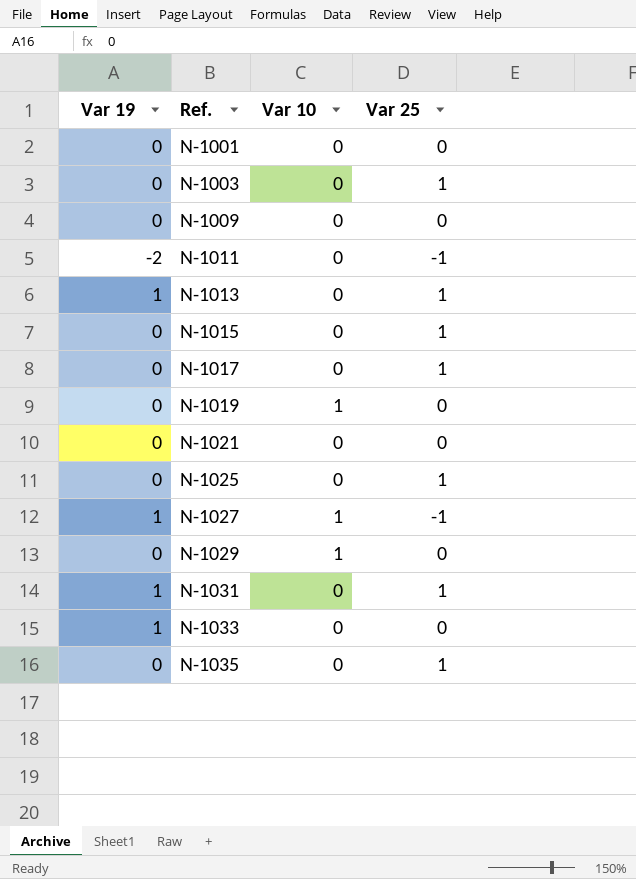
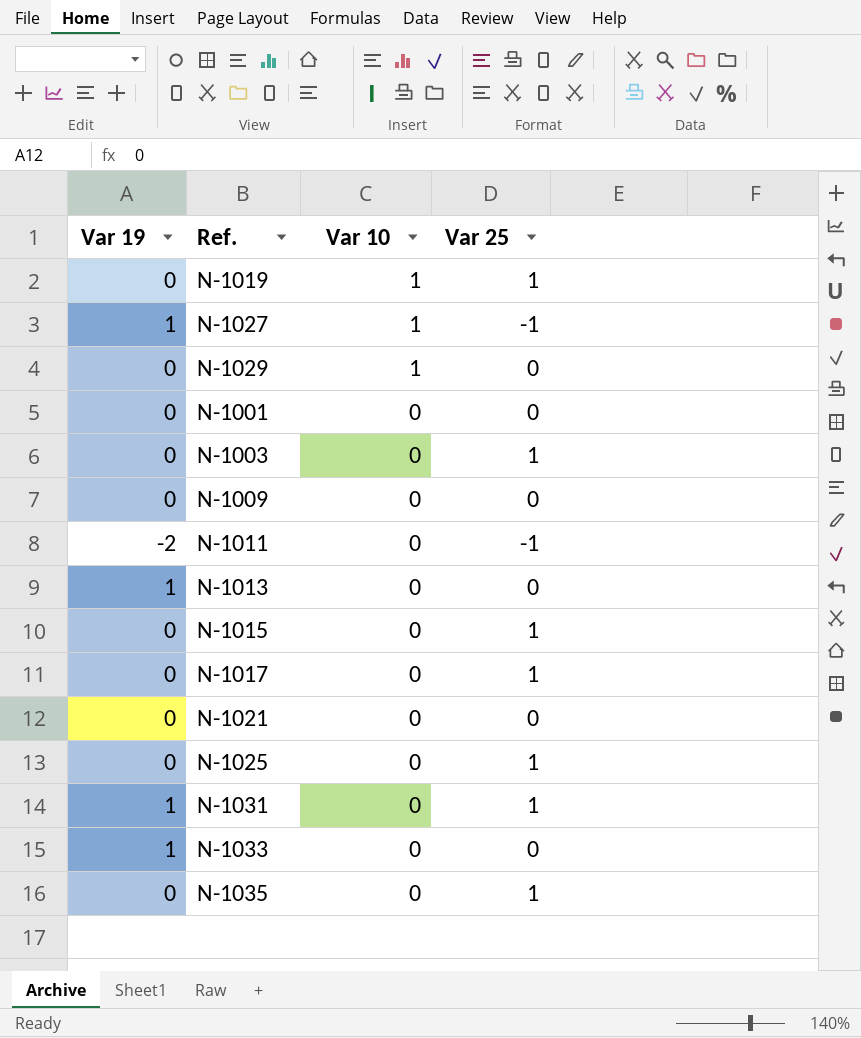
row order: Ref. ascending -> Var 10 descending
N-1019 | Var 25: 0 -> 1
N-1013 | Var 25: 1 -> 0

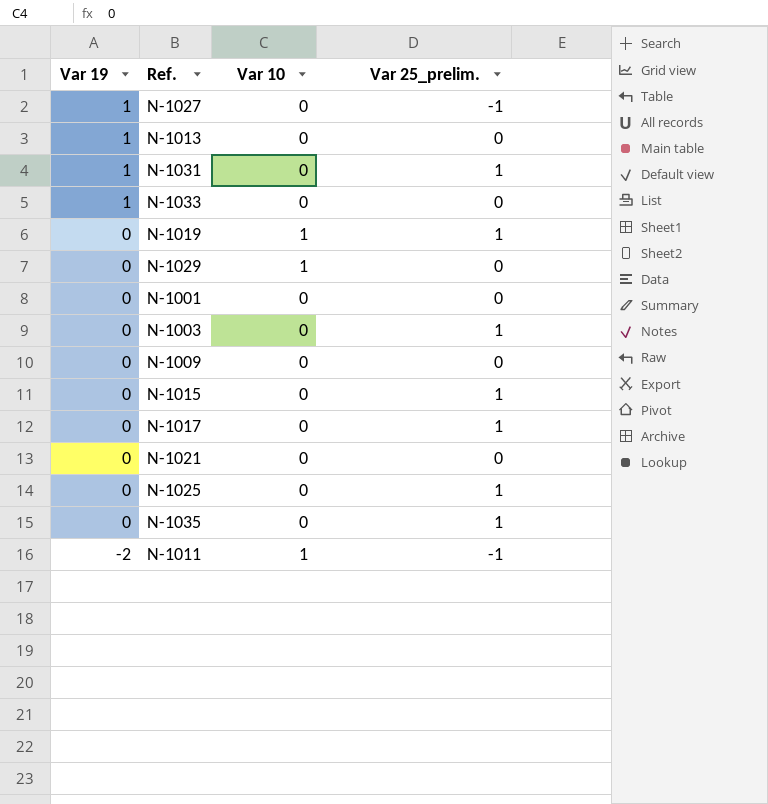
row order: Var 10 descending -> Var 19 descending
column name: Var 25 -> Var 25_prelim.
N-1027 | Var 10: 1 -> 0
N-1011 | Var 10: 0 -> 1

